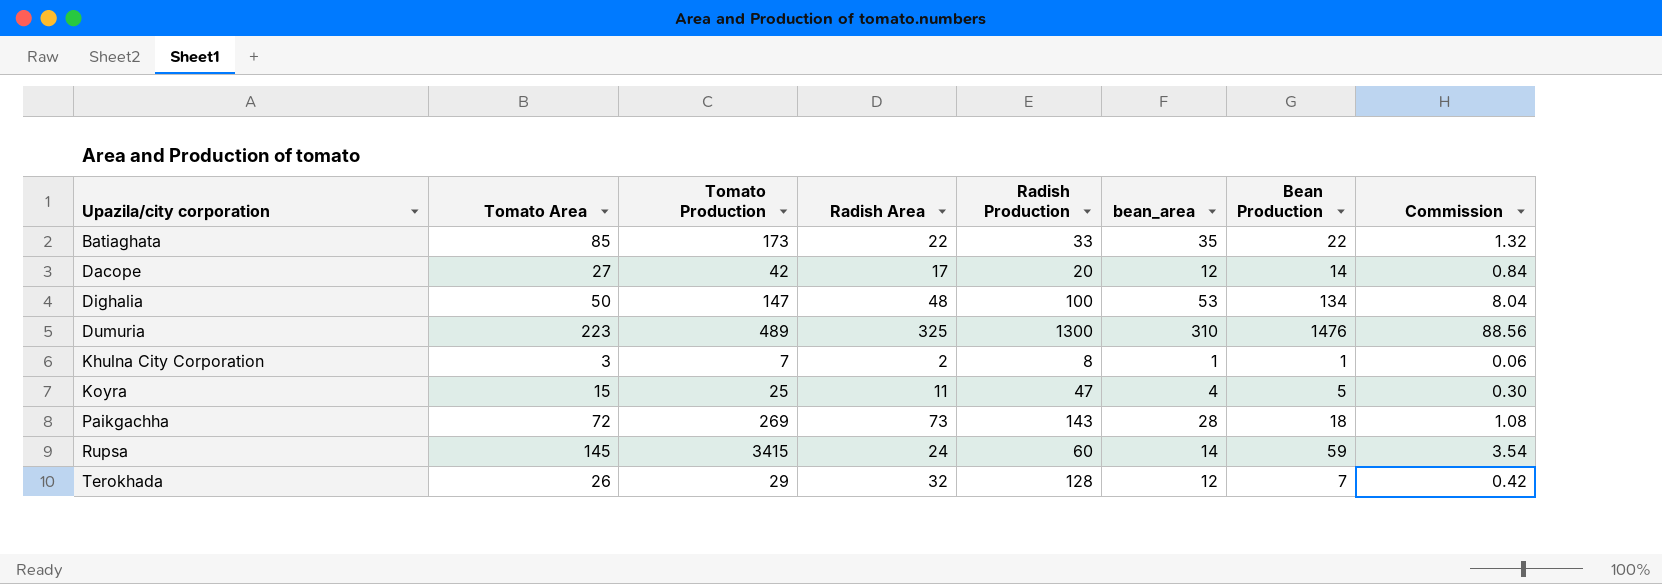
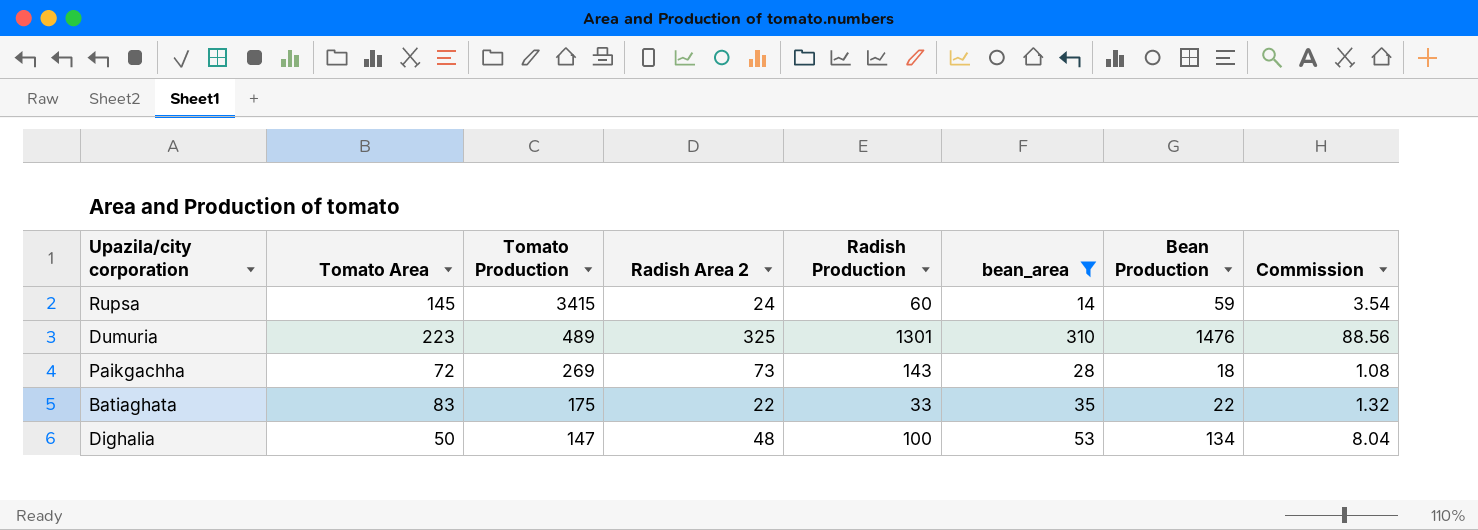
filter: none -> bean_area >= 14
row order: Upazila/city corporation ascending -> Tomato Production descending
column name: Radish Area -> Radish Area 2
Dumuria | Radish Production: 1300 -> 1301
Batiaghata | Tomato Area: 85 -> 83
Batiaghata | Tomato Production: 173 -> 175

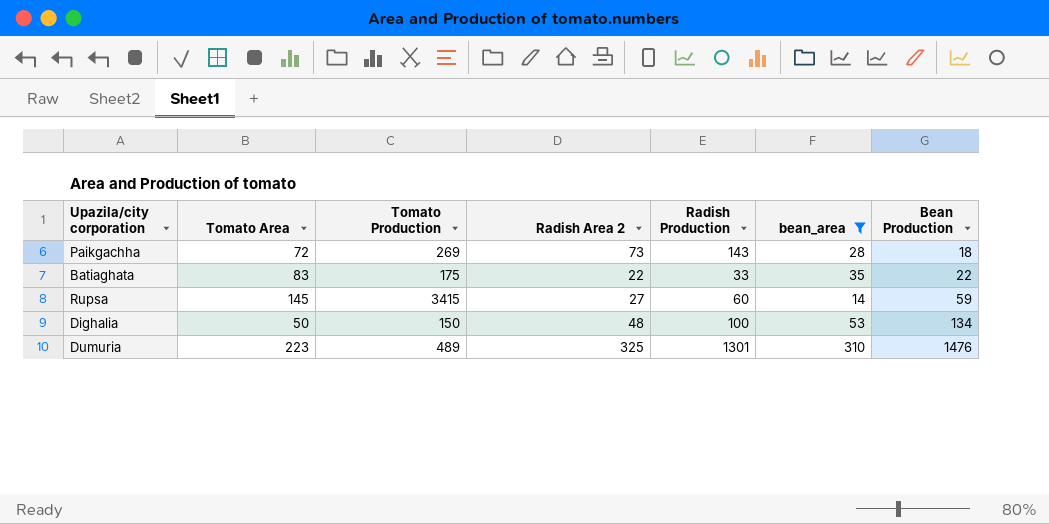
row order: Tomato Production descending -> Bean Production ascending
column Commission | formula: [Bean Production] * 0.06 -> none
Rupsa | Radish Area 2: 24 -> 27
Dighalia | Tomato Production: 147 -> 150

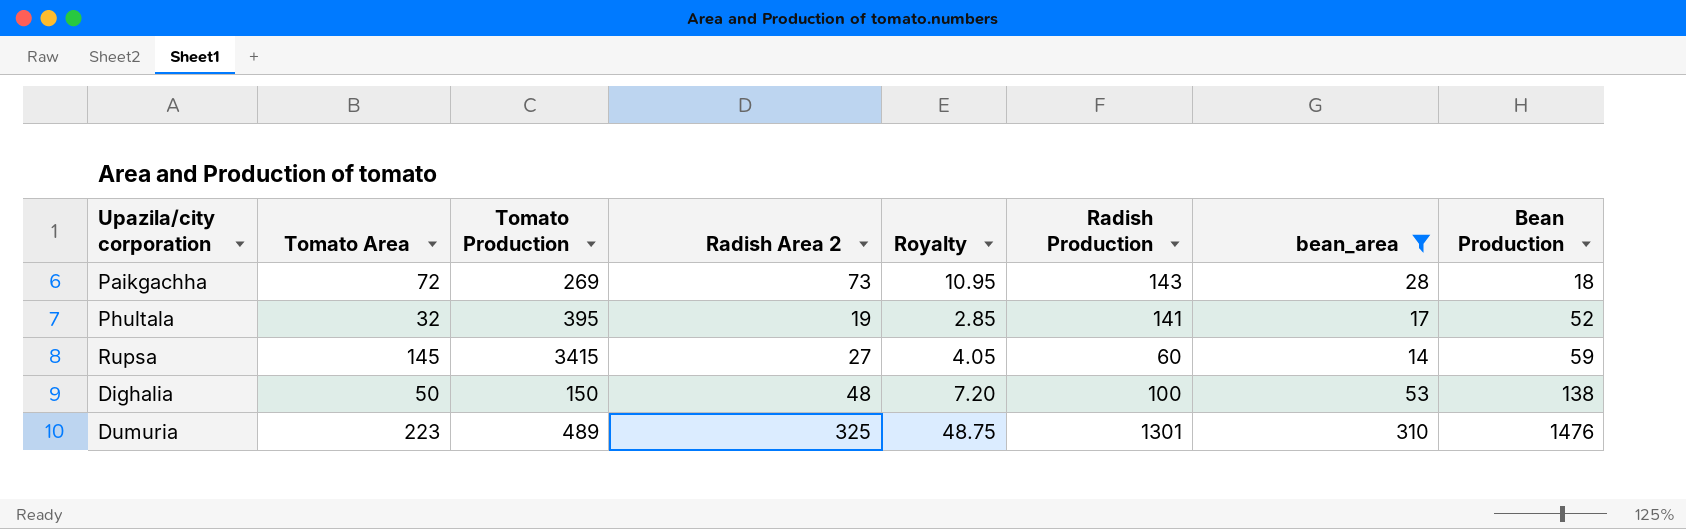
column Royalty | formula: none -> [Radish Area 2] * 0.15
row Batiaghata: 83 | 175 | 22 | 33 | 35 | 22 -> none
row Phultala: none -> 32 | 395 | 19 | 2.85 | 141 | 17 | 52
Dighalia | Bean Production: 134 -> 138

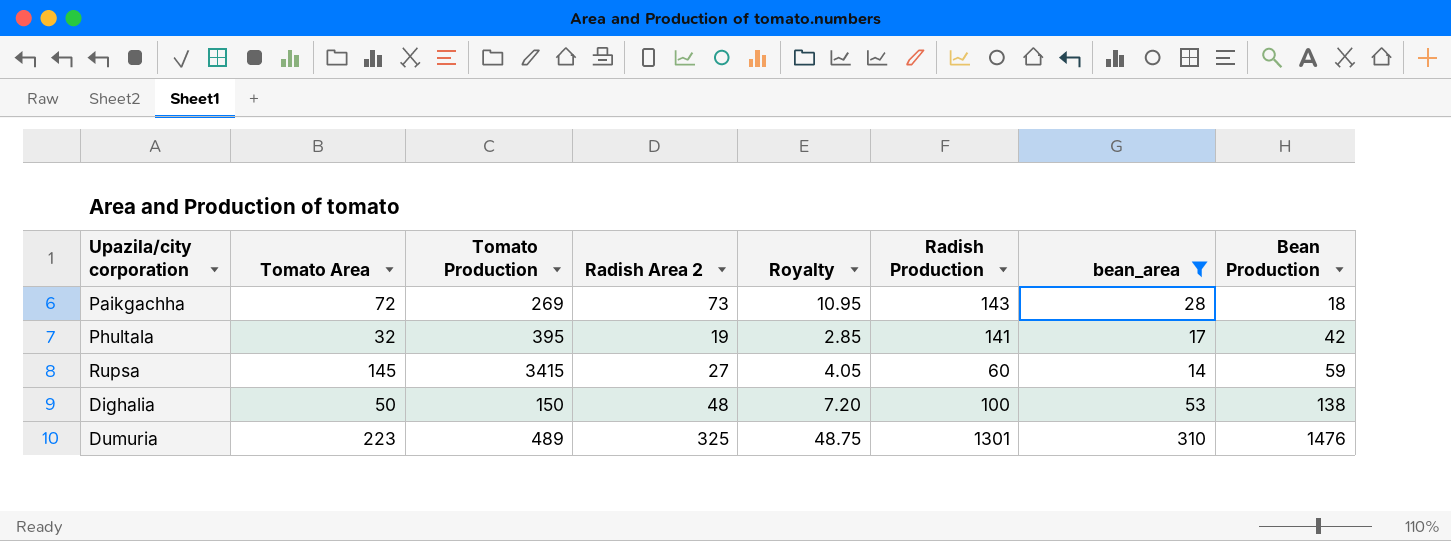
Phultala | Bean Production: 52 -> 42

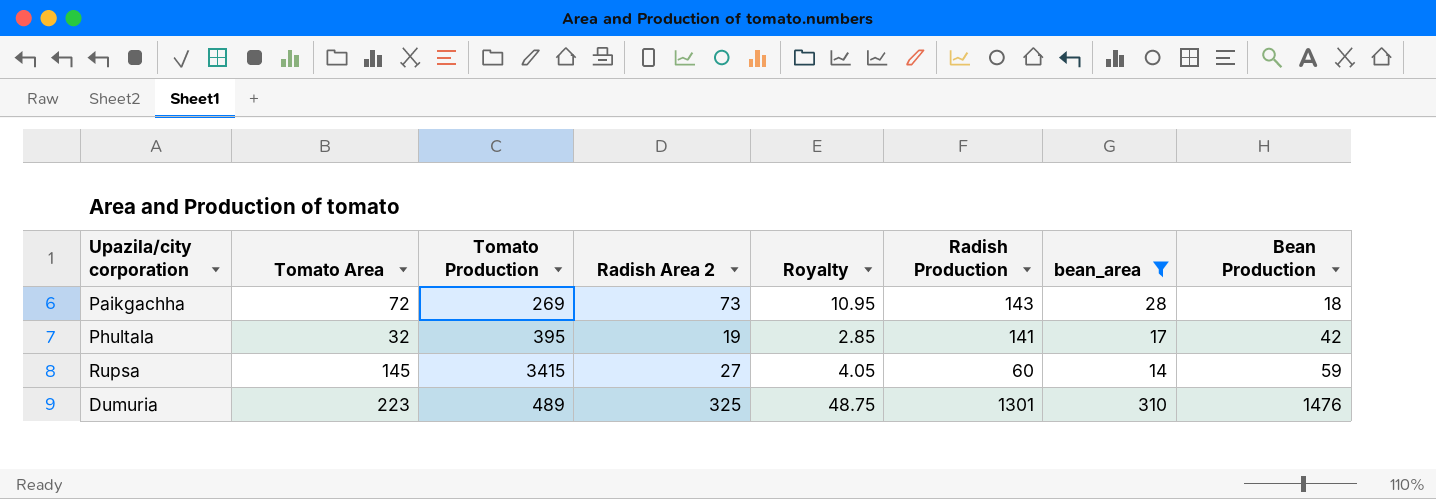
row Dighalia: 50 | 150 | 48 | 7.20 | 100 | 53 | 138 -> none

